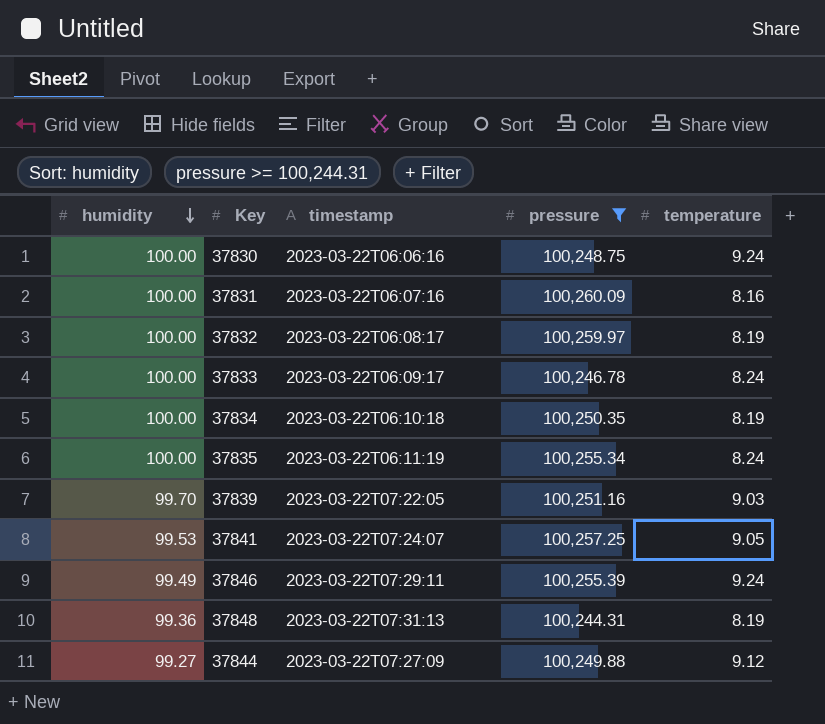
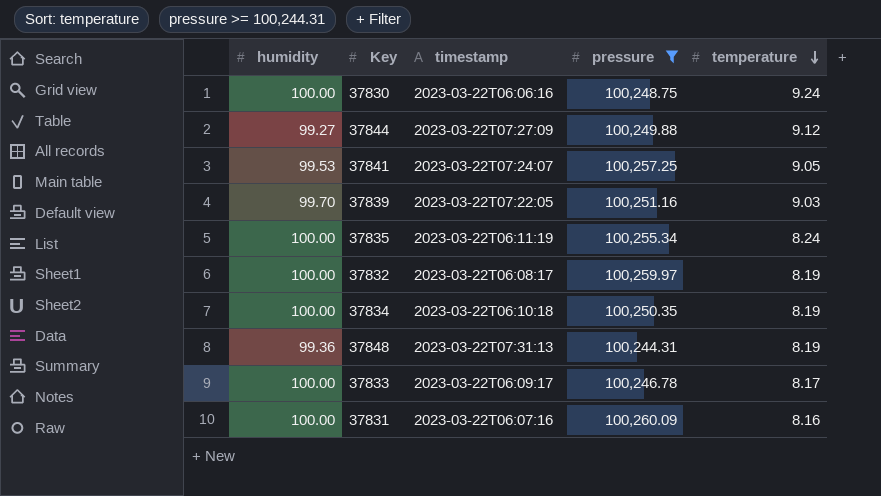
row order: humidity descending -> temperature descending
row 37846: 99.49 | 2023-03-22T07:29:11 | 100,255.39 | 9.24 -> none
37833 | temperature: 8.24 -> 8.17

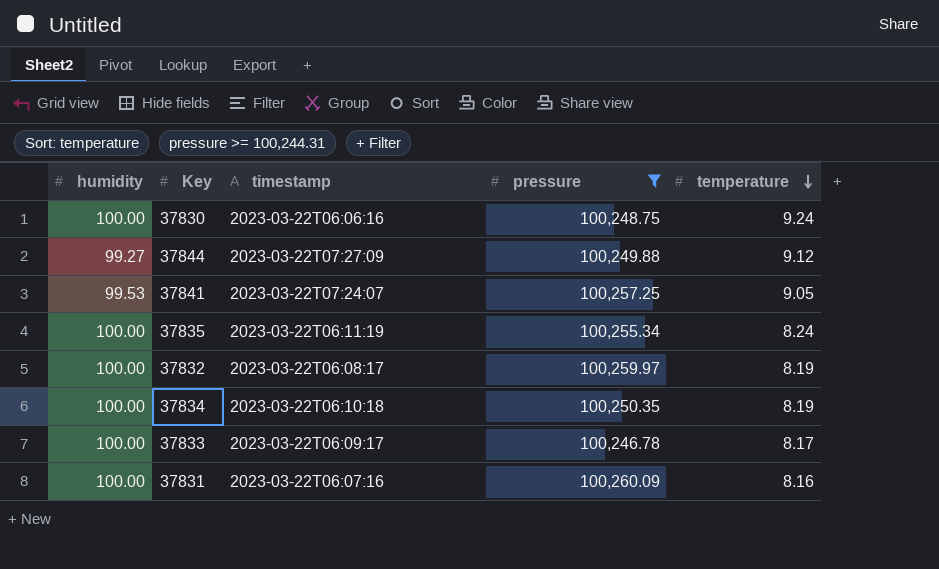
row 37839: 99.70 | 2023-03-22T07:22:05 | 100,251.16 | 9.03 -> none
row 37848: 99.36 | 2023-03-22T07:31:13 | 100,244.31 | 8.19 -> none

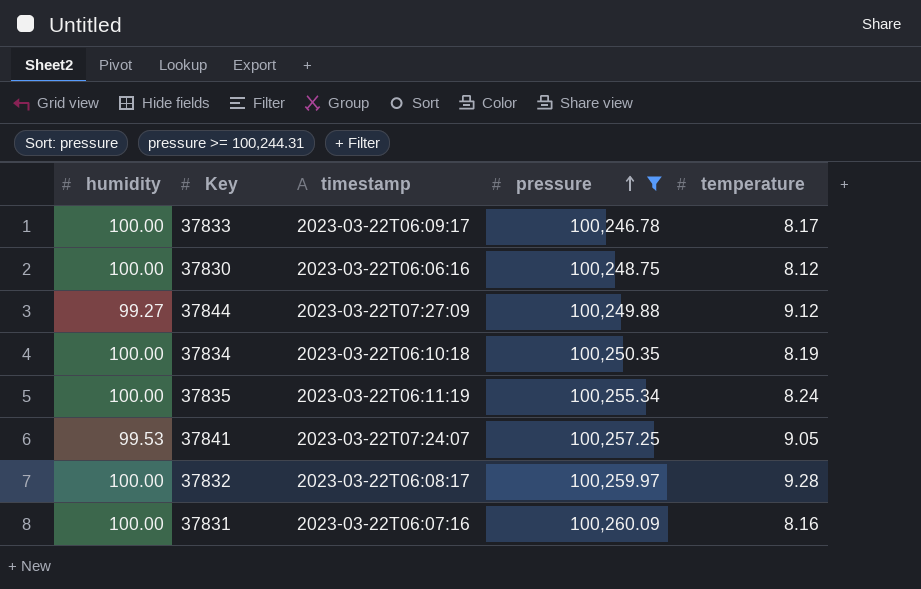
row order: temperature descending -> pressure ascending
37830 | temperature: 9.24 -> 8.12
37832 | temperature: 8.19 -> 9.28

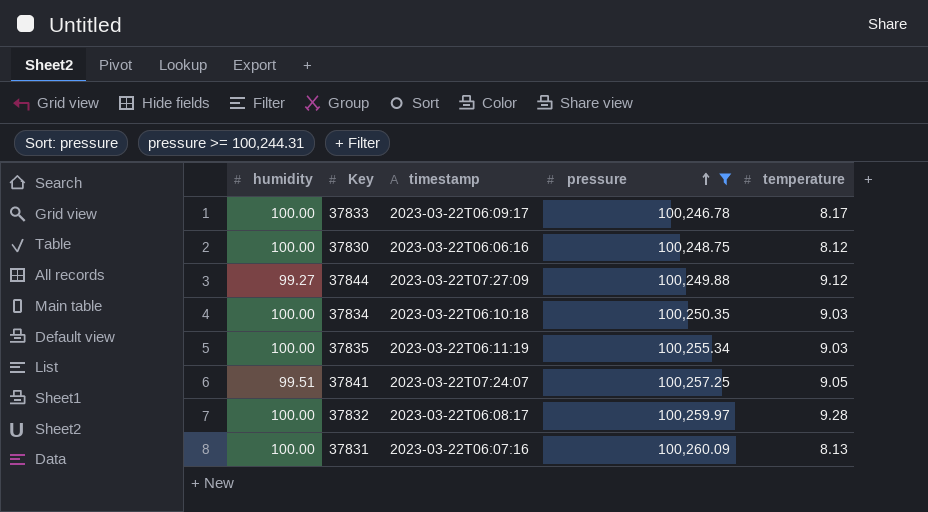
37834 | temperature: 8.19 -> 9.03
37835 | temperature: 8.24 -> 9.03
37841 | humidity: 99.53 -> 99.51
37831 | temperature: 8.16 -> 8.13

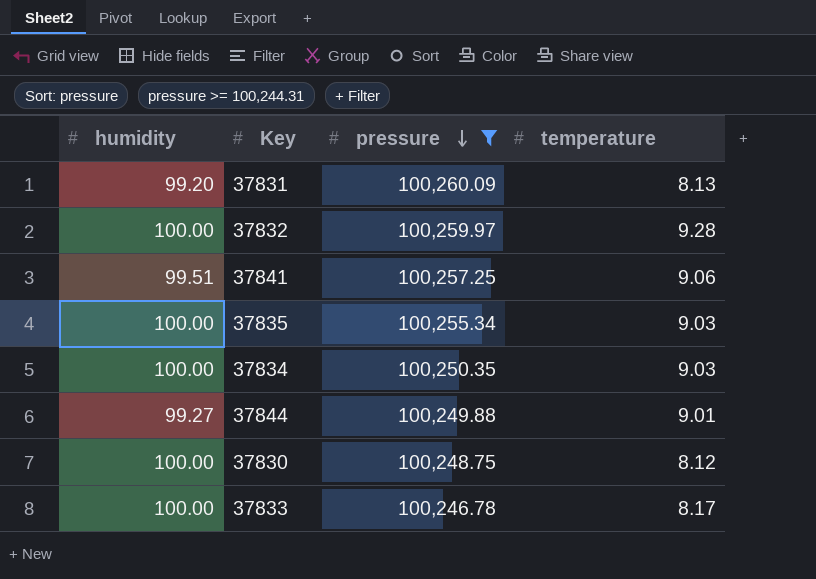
row order: pressure ascending -> pressure descending
column timestamp | position: 3 -> none
37831 | humidity: 100.00 -> 99.20
37841 | temperature: 9.05 -> 9.06
37844 | temperature: 9.12 -> 9.01

